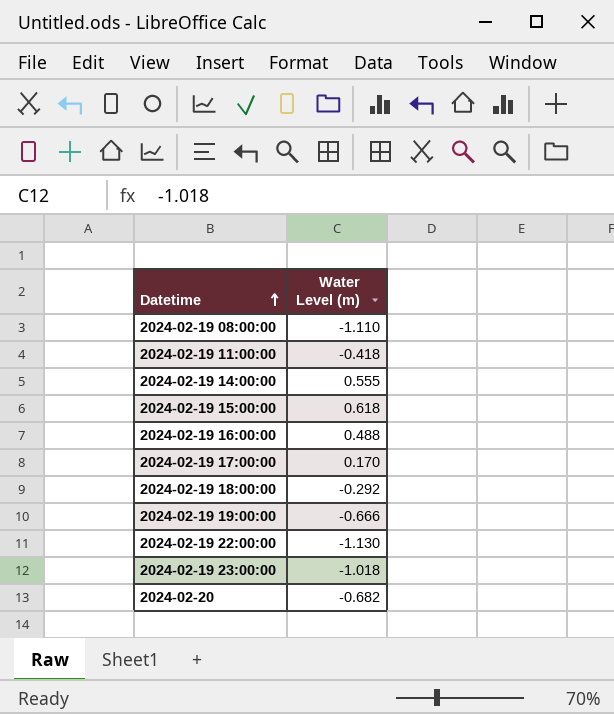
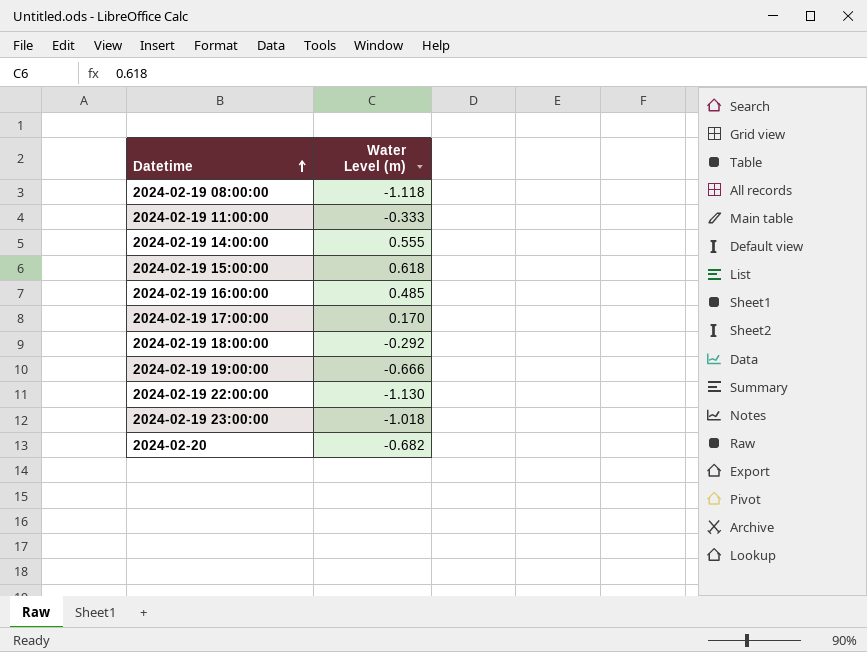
2024-02-19 08:00:00 | Water Level (m): -1.110 -> -1.118
2024-02-19 11:00:00 | Water Level (m): -0.418 -> -0.333
2024-02-19 16:00:00 | Water Level (m): 0.488 -> 0.485

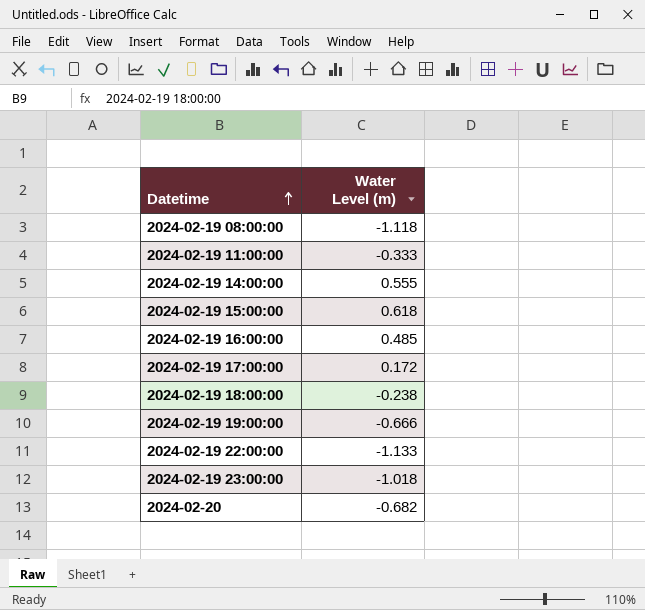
2024-02-19 17:00:00 | Water Level (m): 0.170 -> 0.172
2024-02-19 18:00:00 | Water Level (m): -0.292 -> -0.238
2024-02-19 22:00:00 | Water Level (m): -1.130 -> -1.133

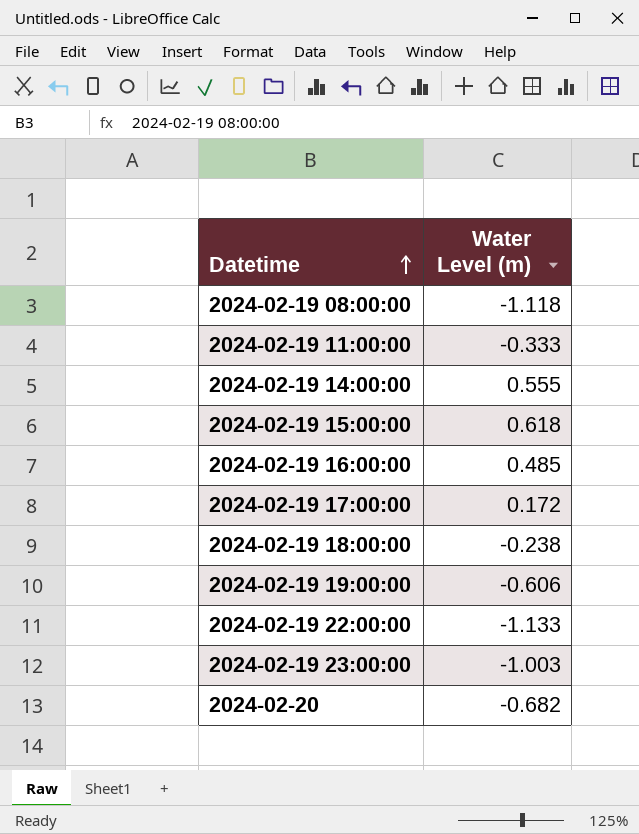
2024-02-19 19:00:00 | Water Level (m): -0.666 -> -0.606
2024-02-19 23:00:00 | Water Level (m): -1.018 -> -1.003

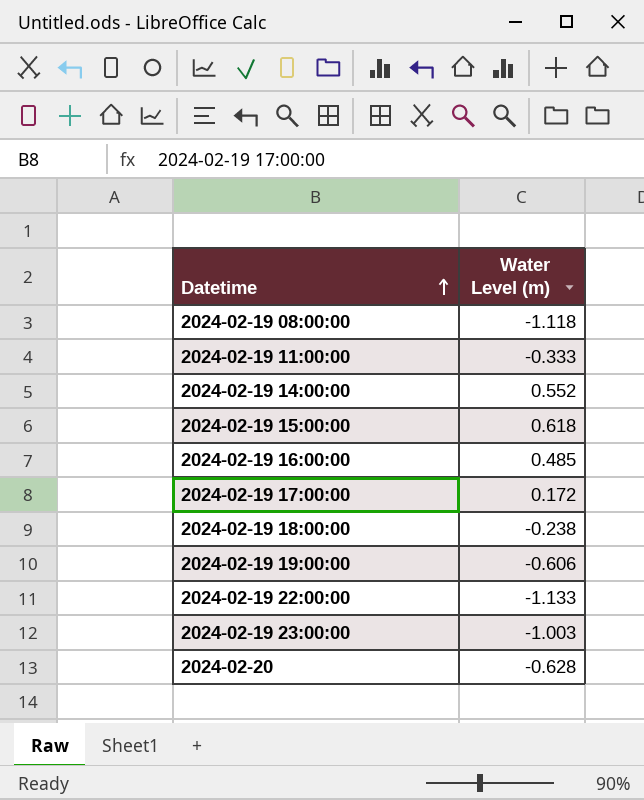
2024-02-19 14:00:00 | Water Level (m): 0.555 -> 0.552
2024-02-20 | Water Level (m): -0.682 -> -0.628

